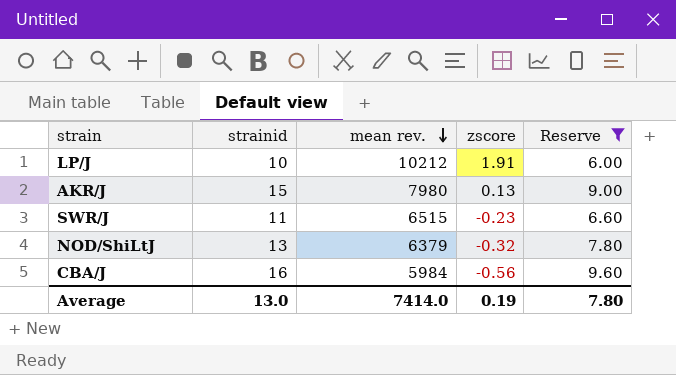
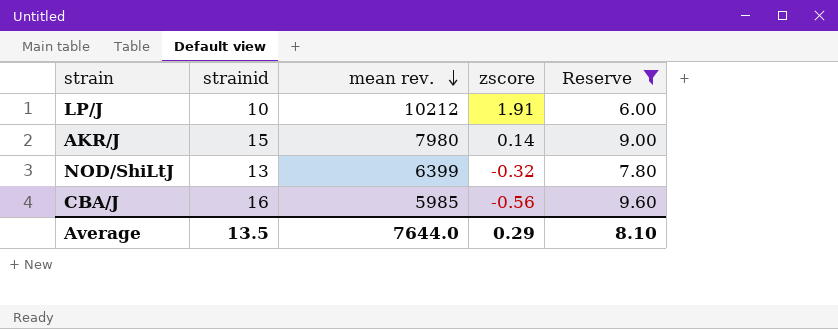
row SWR/J: 11 | 6515 | -0.23 | 6.60 -> none
AKR/J | zscore: 0.13 -> 0.14
NOD/ShiLtJ | mean rev.: 6379 -> 6399
CBA/J | mean rev.: 5984 -> 5985
Average | strainid: 13.0 -> 13.5
Average | mean rev.: 7414.0 -> 7644.0
Average | zscore: 0.19 -> 0.29
Average | Reserve: 7.80 -> 8.10

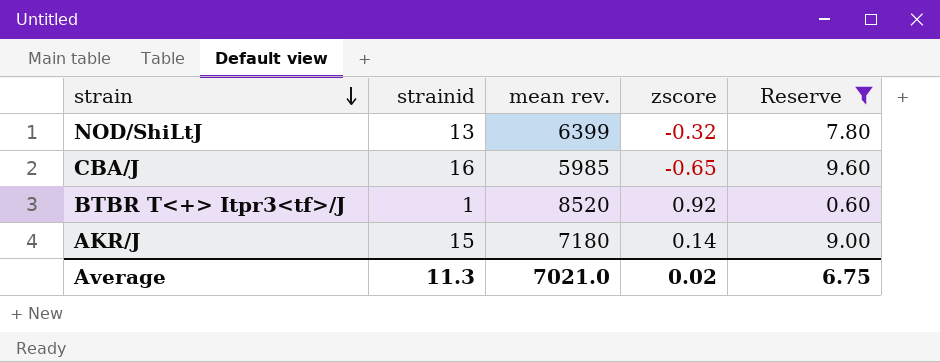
row order: mean rev. descending -> strain descending
row LP/J: 10 | 10212 | 1.91 | 6.00 -> none
CBA/J | zscore: -0.56 -> -0.65
row BTBR T<+> Itpr3<tf>/J: none -> 1 | 8520 | 0.92 | 0.60
AKR/J | mean rev.: 7980 -> 7180
Average | strainid: 13.5 -> 11.3
Average | mean rev.: 7644.0 -> 7021.0
Average | zscore: 0.29 -> 0.02
Average | Reserve: 8.10 -> 6.75

